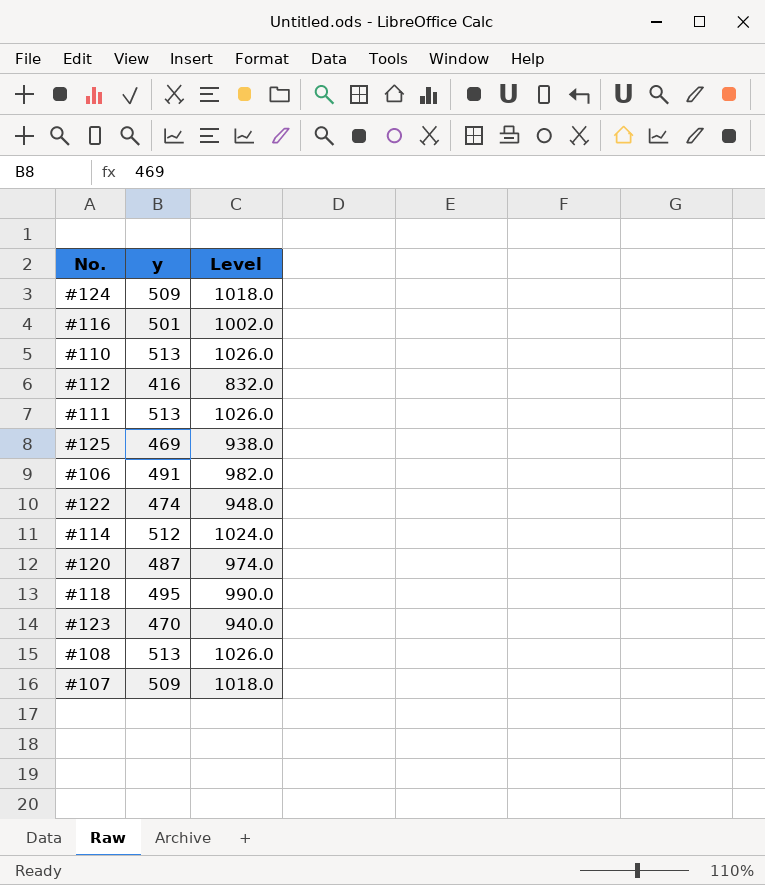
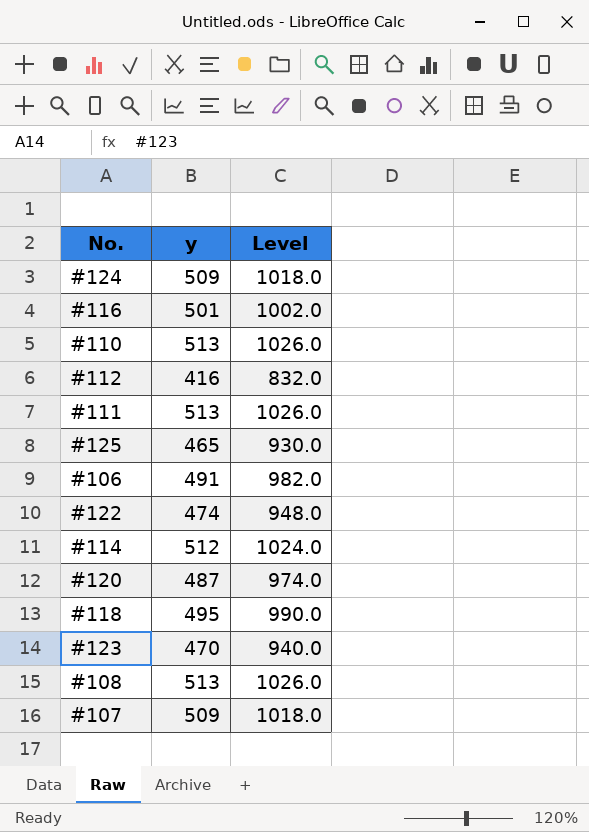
#125 | y: 469 -> 465
#125 | Level: 938.0 -> 930.0

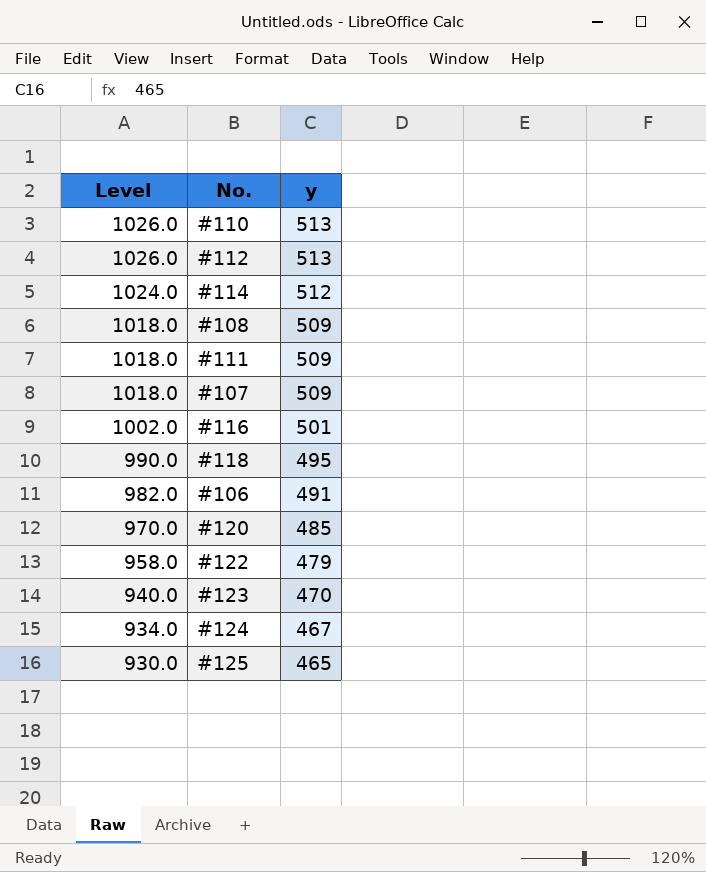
row order: none -> Level descending
column Level | position: 3 -> 1
#112 | Level: 832.0 -> 1026.0
#112 | y: 416 -> 513
#108 | Level: 1026.0 -> 1018.0
#108 | y: 513 -> 509
#111 | Level: 1026.0 -> 1018.0
#111 | y: 513 -> 509
#120 | Level: 974.0 -> 970.0
#120 | y: 487 -> 485
#122 | Level: 948.0 -> 958.0
#122 | y: 474 -> 479
#124 | Level: 1018.0 -> 934.0
#124 | y: 509 -> 467

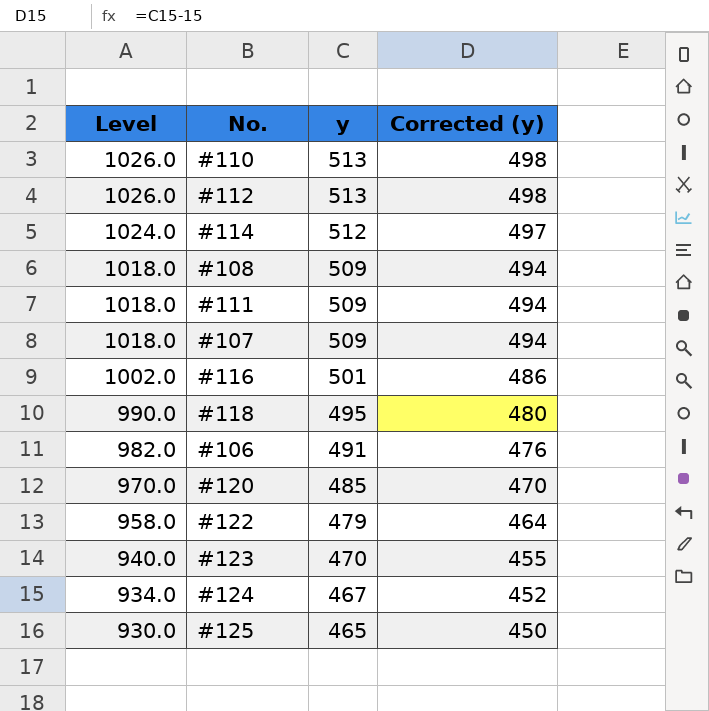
column Corrected (y) | formula: none -> [y] - 15

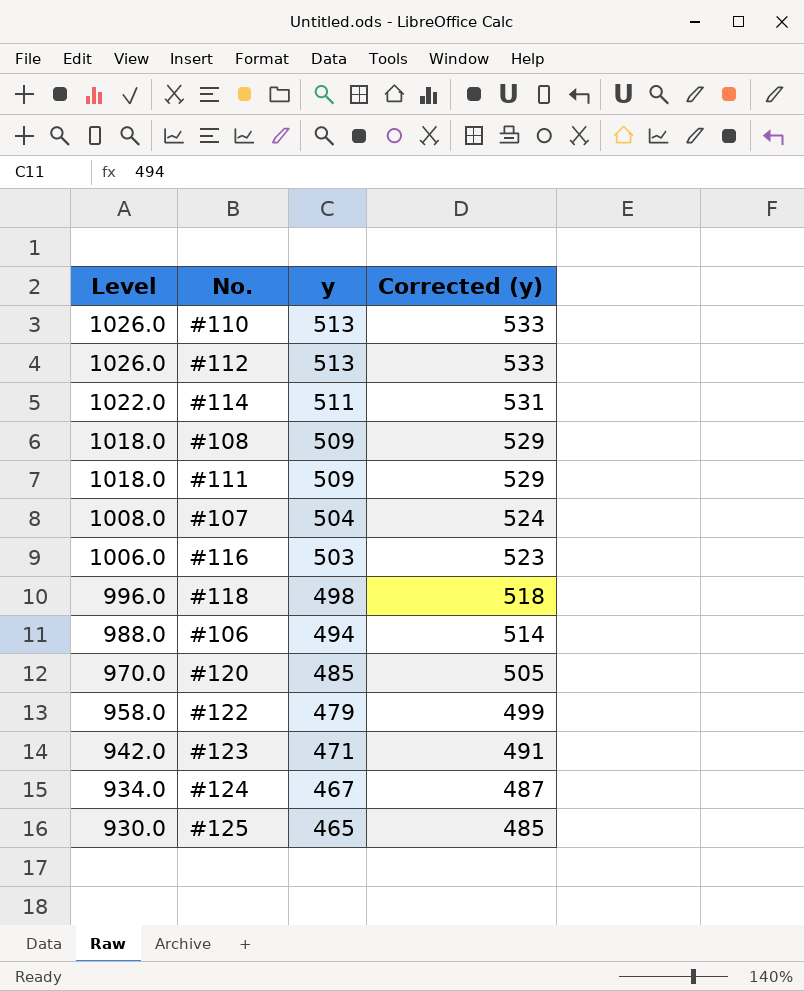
column Corrected (y) | formula: [y] - 15 -> [y] + 20
#114 | Level: 1024.0 -> 1022.0
#114 | y: 512 -> 511
#107 | Level: 1018.0 -> 1008.0
#107 | y: 509 -> 504
#116 | Level: 1002.0 -> 1006.0
#116 | y: 501 -> 503
#118 | Level: 990.0 -> 996.0
#118 | y: 495 -> 498
#106 | Level: 982.0 -> 988.0
#106 | y: 491 -> 494
#123 | Level: 940.0 -> 942.0
#123 | y: 470 -> 471

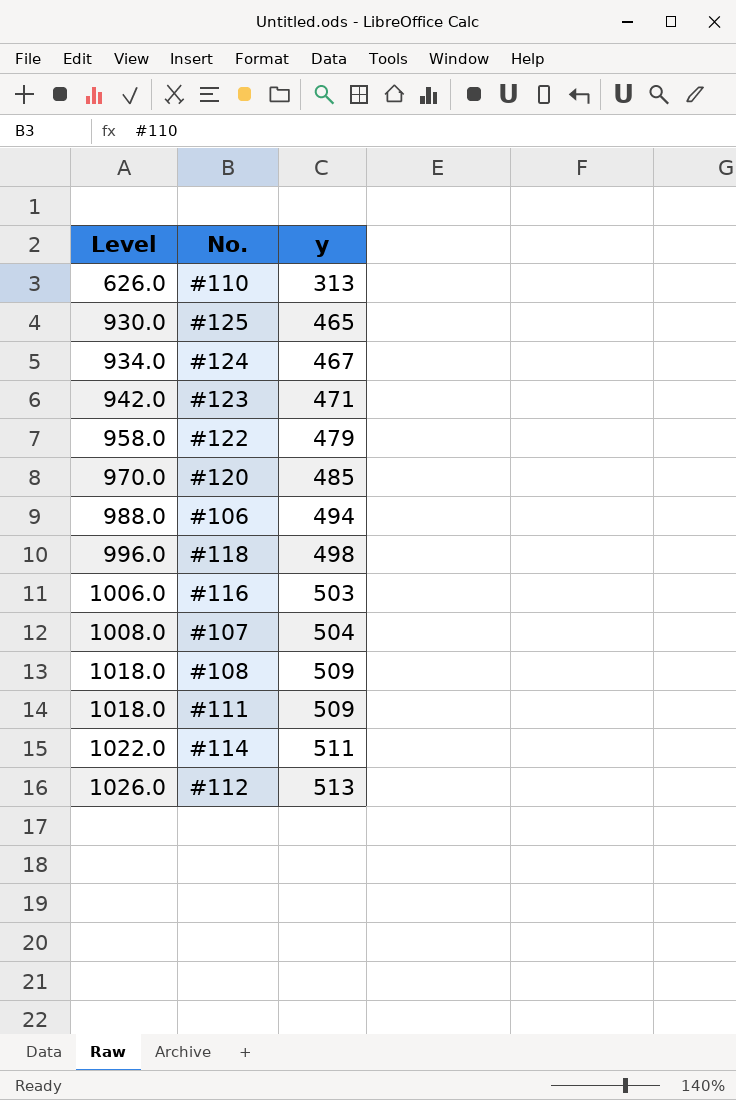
row order: Level descending -> Level ascending
column Corrected (y) | formula: [y] + 20 -> none
#110 | Level: 1026.0 -> 626.0
#110 | y: 513 -> 313

